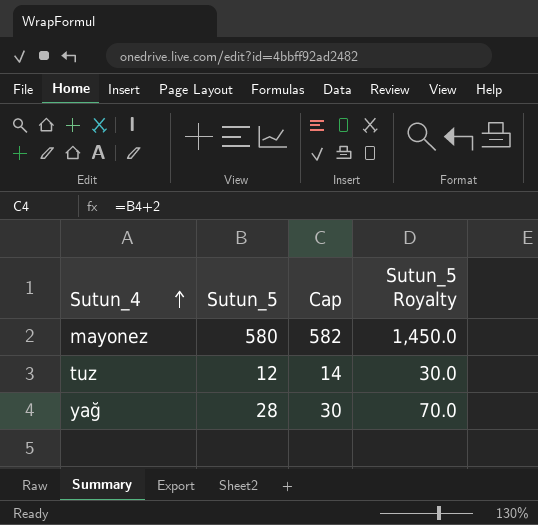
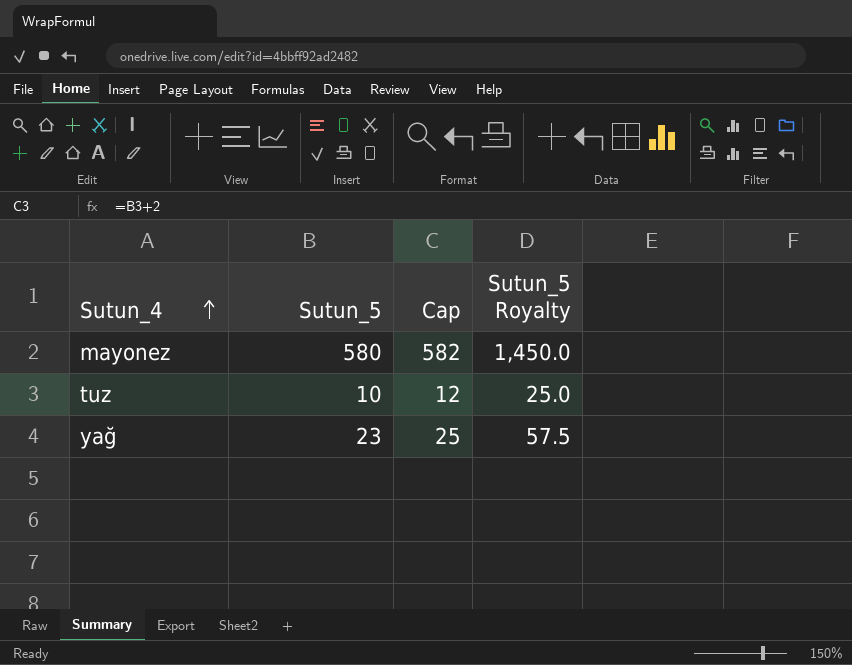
tuz | Sutun_5: 12 -> 10
tuz | Cap: 14 -> 12
tuz | Sutun_5 Royalty: 30.0 -> 25.0
yağ | Sutun_5: 28 -> 23
yağ | Cap: 30 -> 25
yağ | Sutun_5 Royalty: 70.0 -> 57.5

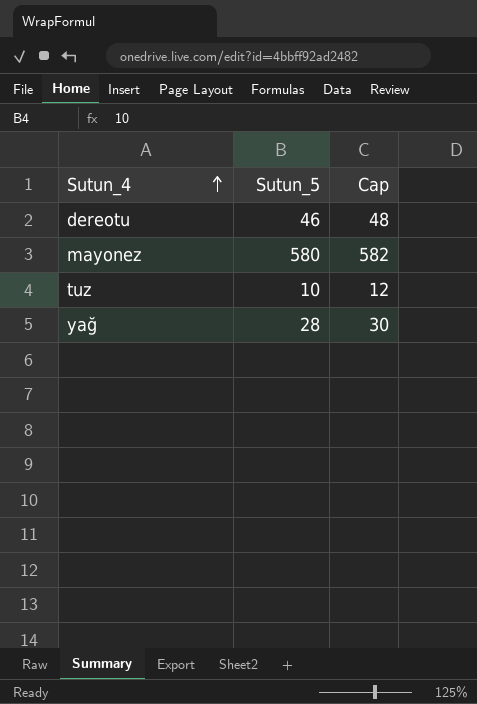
column Sutun_5 Royalty | formula: [Sutun_5] * 2.5 -> none
row dereotu: none -> 46 | 48
yağ | Sutun_5: 23 -> 28
yağ | Cap: 25 -> 30

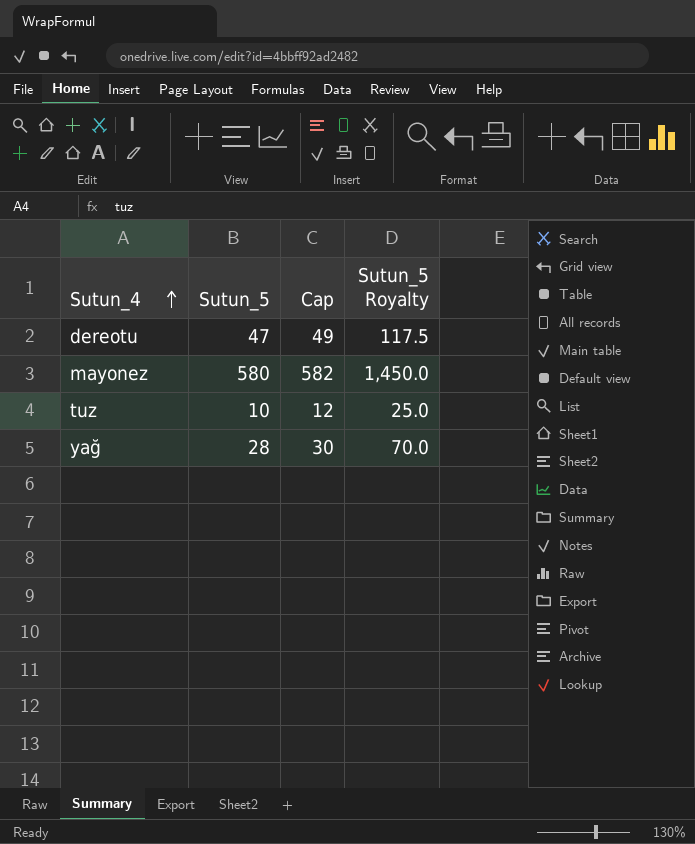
column Sutun_5 Royalty | formula: none -> [Sutun_5] * 2.5
dereotu | Sutun_5: 46 -> 47
dereotu | Cap: 48 -> 49

